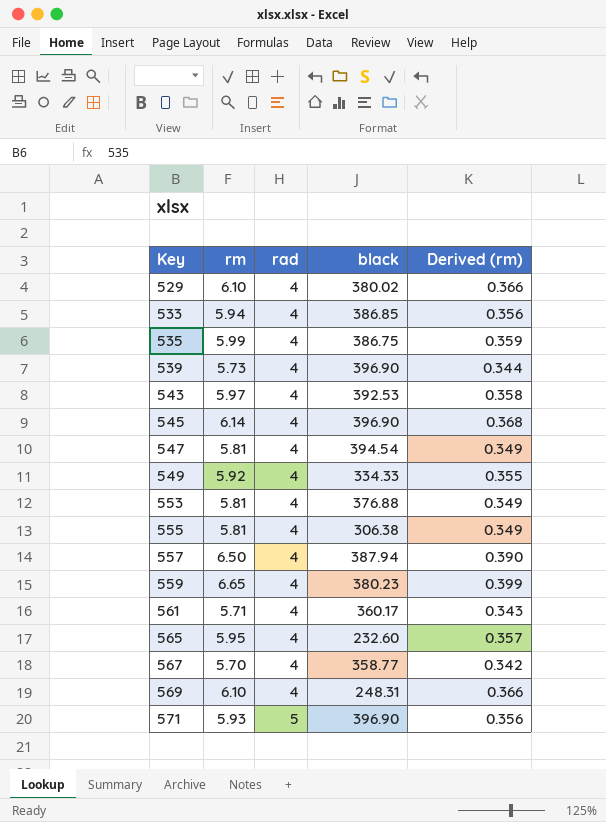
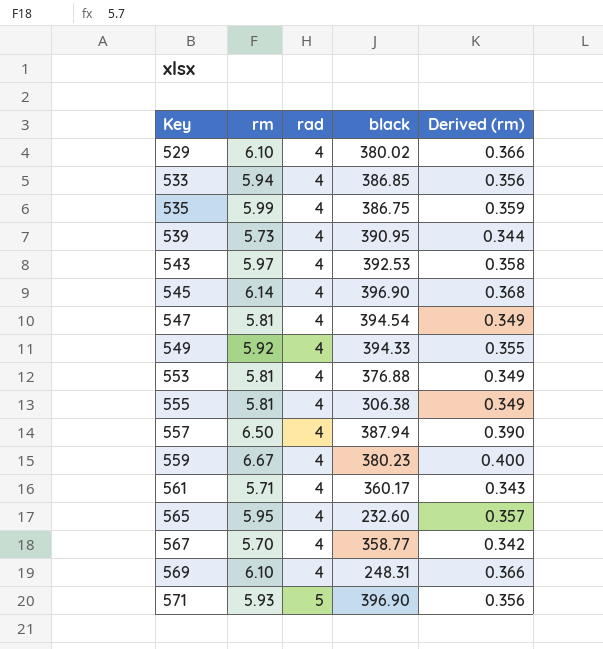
539 | black: 396.90 -> 390.95
549 | black: 334.33 -> 394.33
559 | rm: 6.65 -> 6.67
559 | Derived (rm): 0.399 -> 0.400

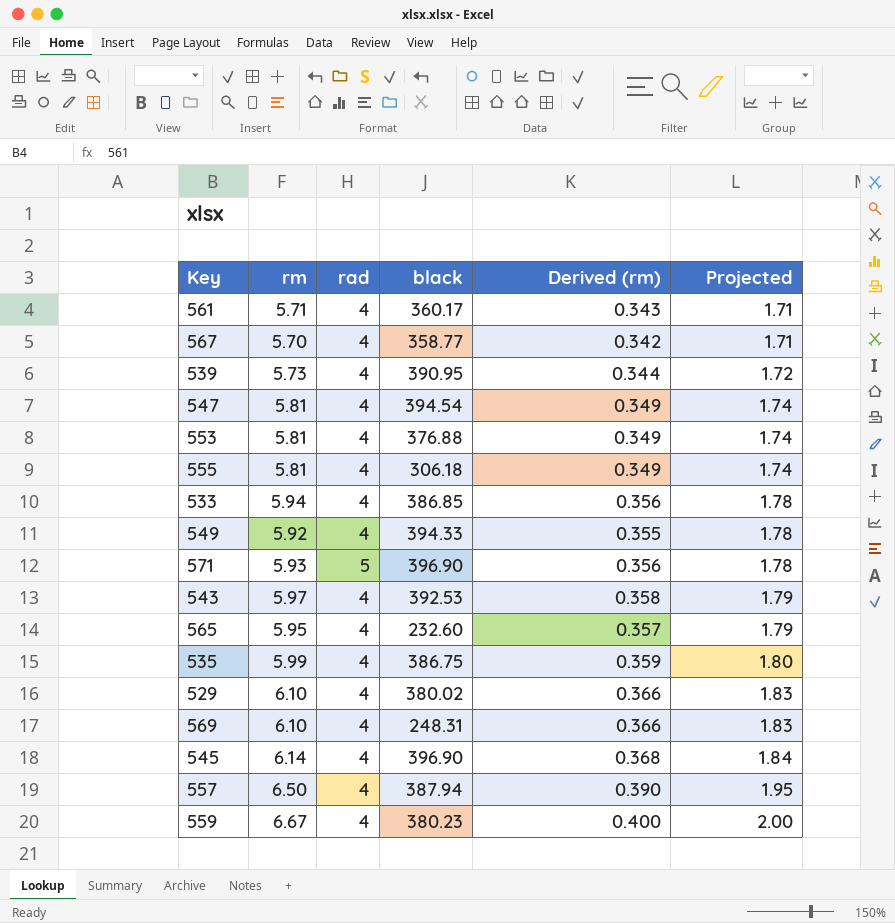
row order: Key ascending -> Projected ascending
column Projected | formula: none -> [rm] * 0.3
555 | black: 306.38 -> 306.18

